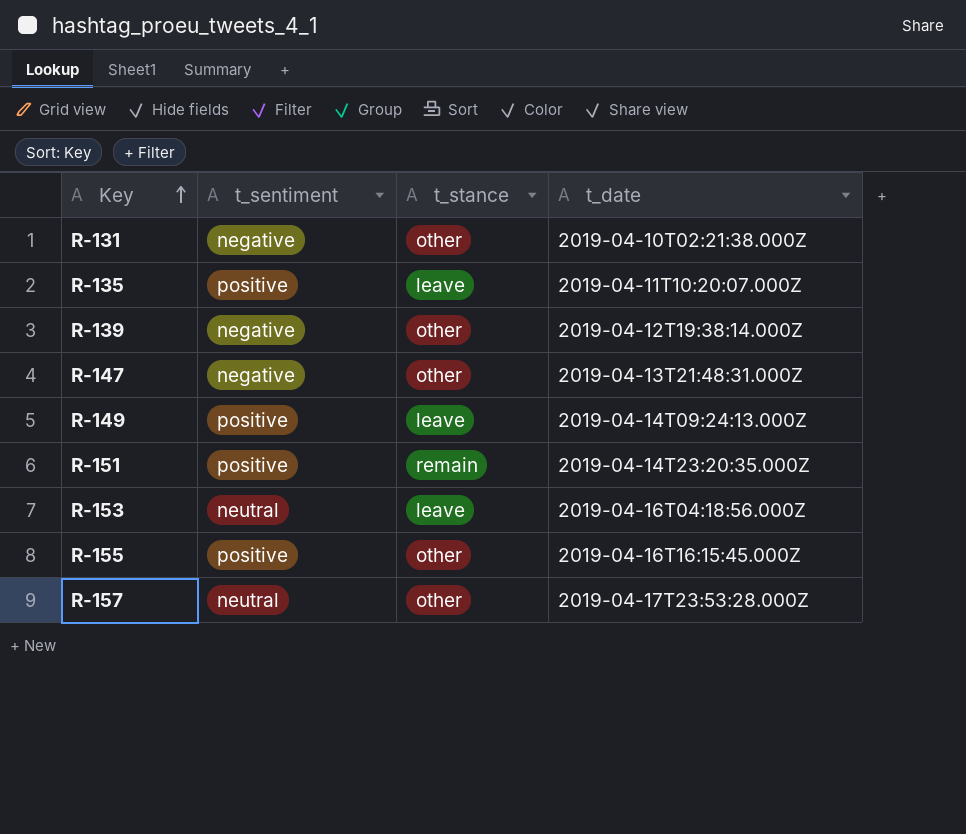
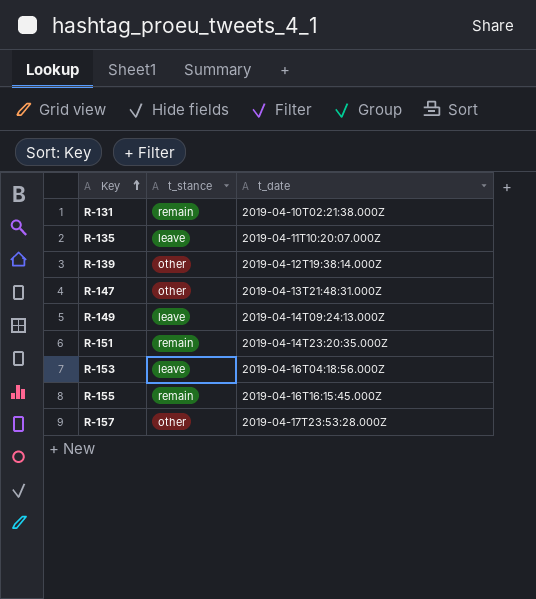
column t_sentiment | position: 2 -> none
R-131 | t_stance: other -> remain
R-155 | t_stance: other -> remain

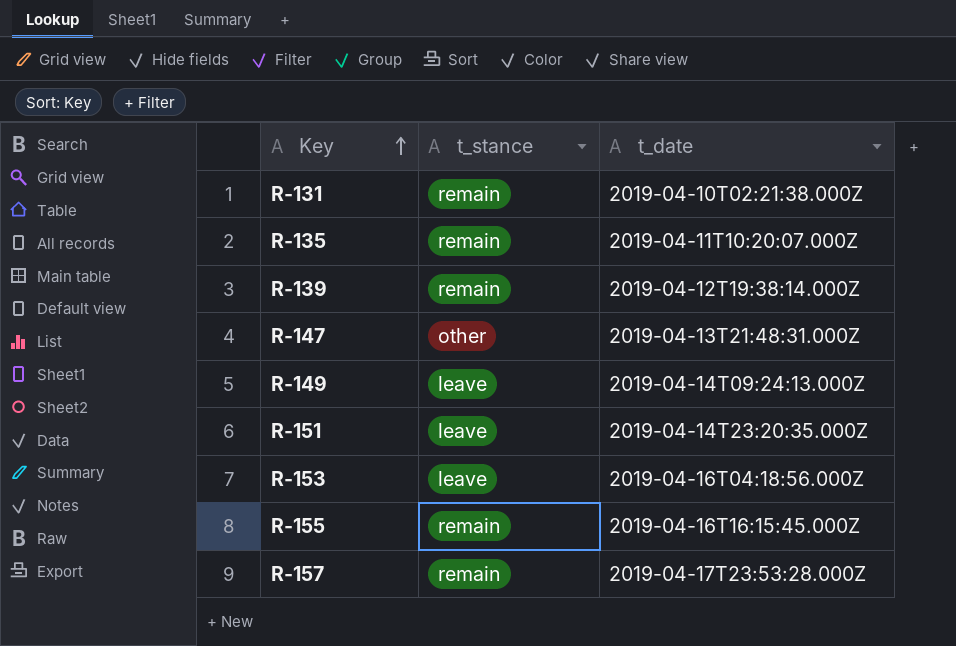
R-135 | t_stance: leave -> remain
R-139 | t_stance: other -> remain
R-151 | t_stance: remain -> leave
R-157 | t_stance: other -> remain

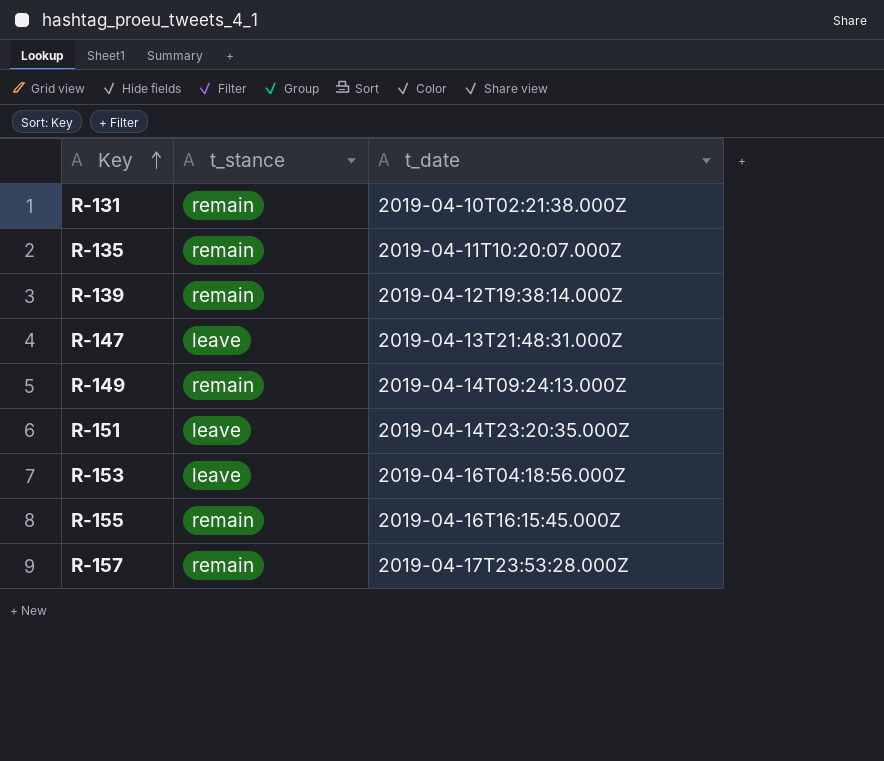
R-147 | t_stance: other -> leave
R-149 | t_stance: leave -> remain

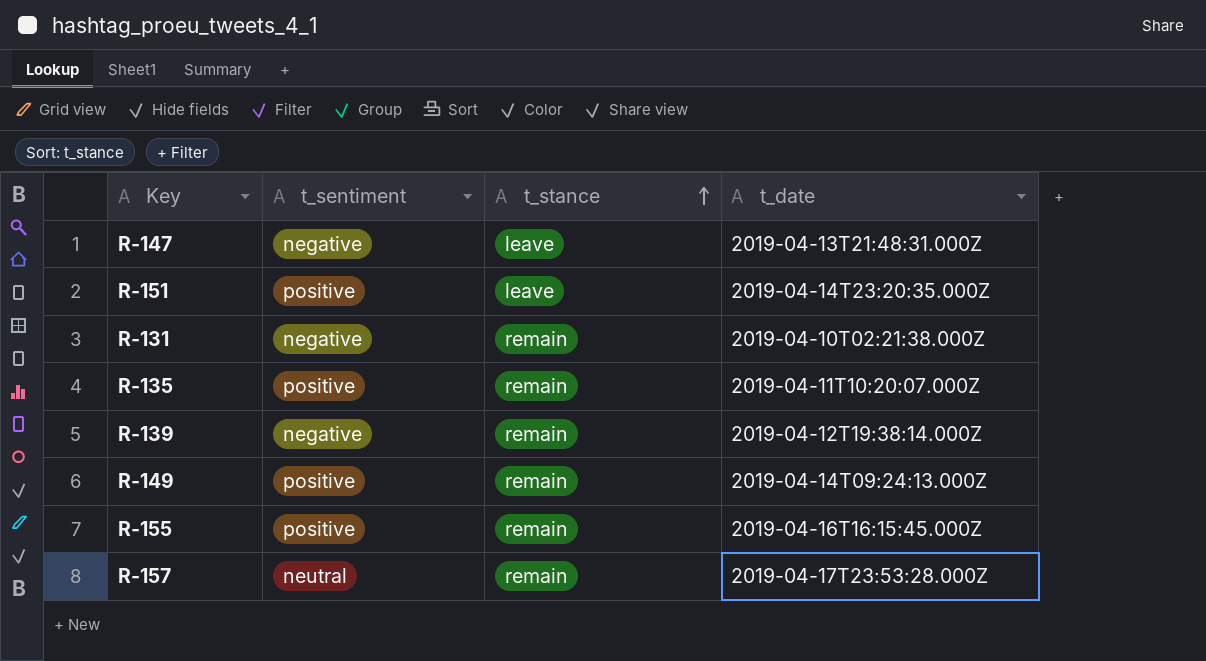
row order: Key ascending -> t_stance ascending
column t_sentiment | position: none -> 2
row R-153: leave | 2019-04-16T04:18:56.000Z -> none

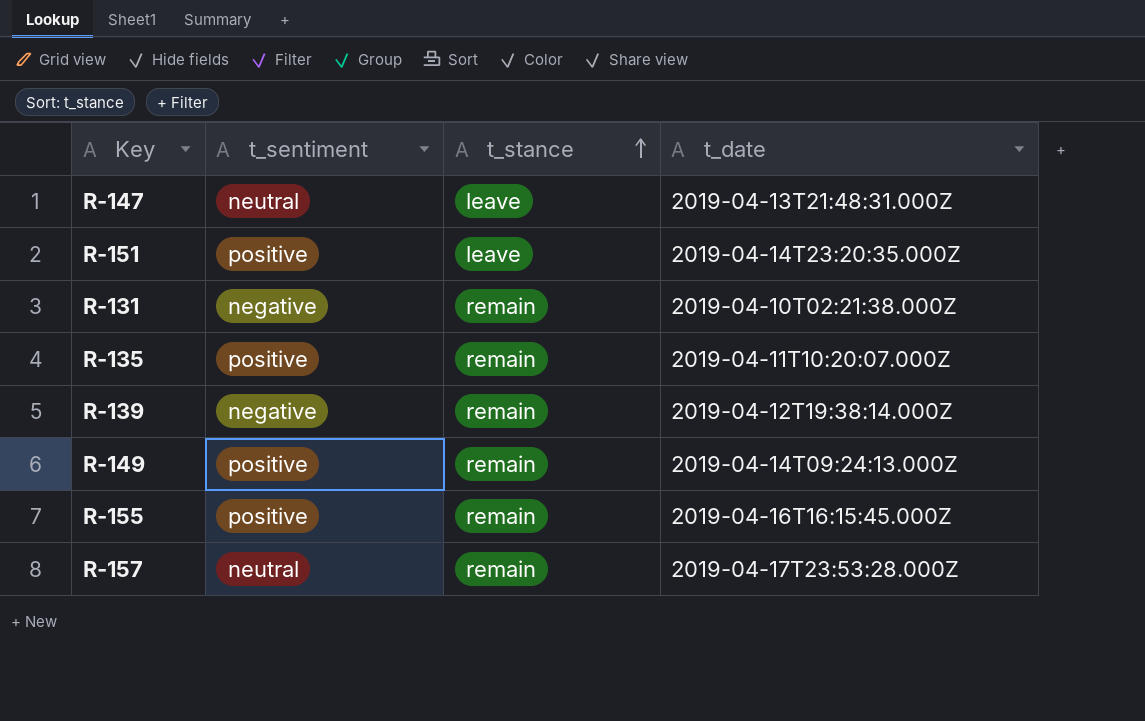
R-147 | t_sentiment: negative -> neutral

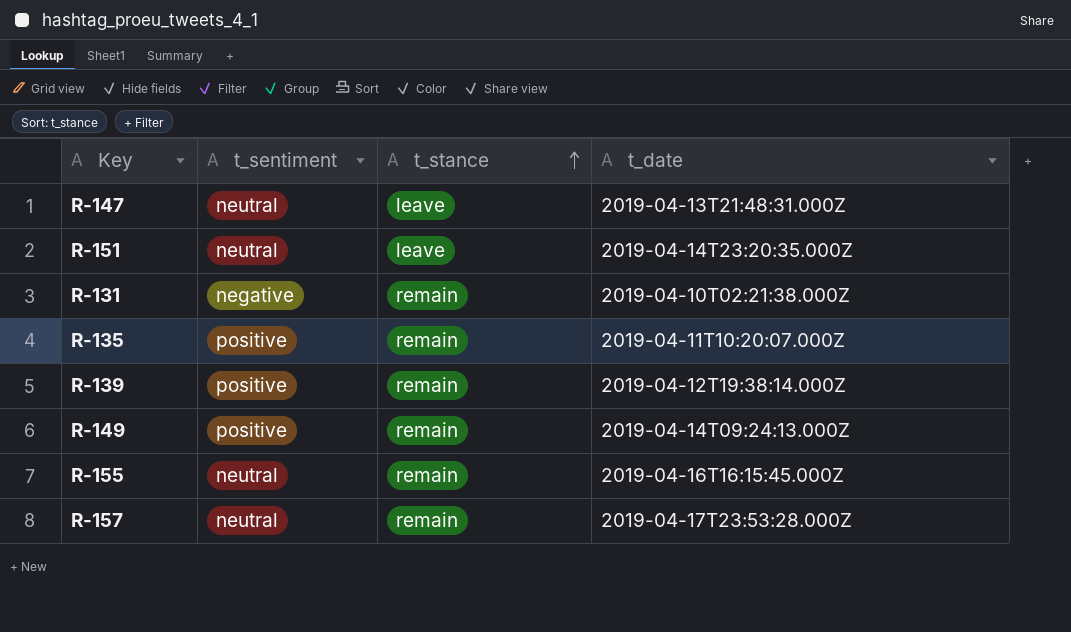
R-151 | t_sentiment: positive -> neutral
R-139 | t_sentiment: negative -> positive
R-155 | t_sentiment: positive -> neutral

